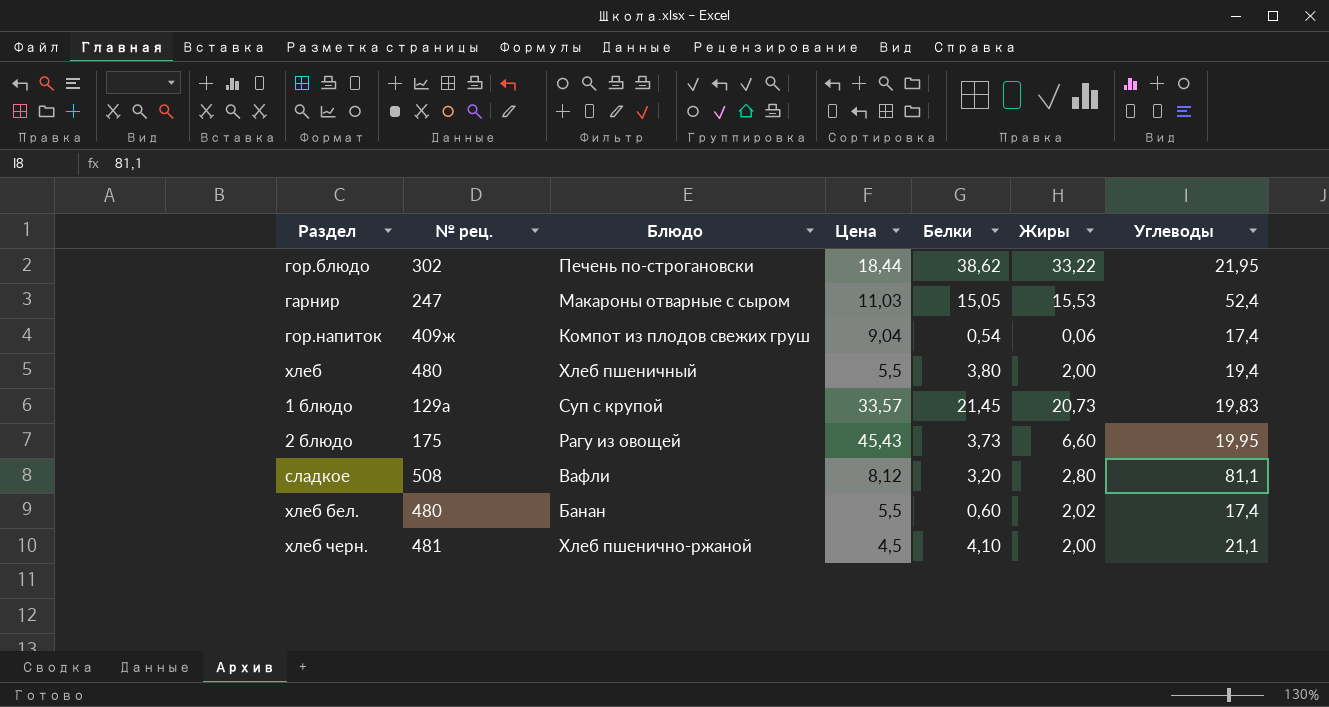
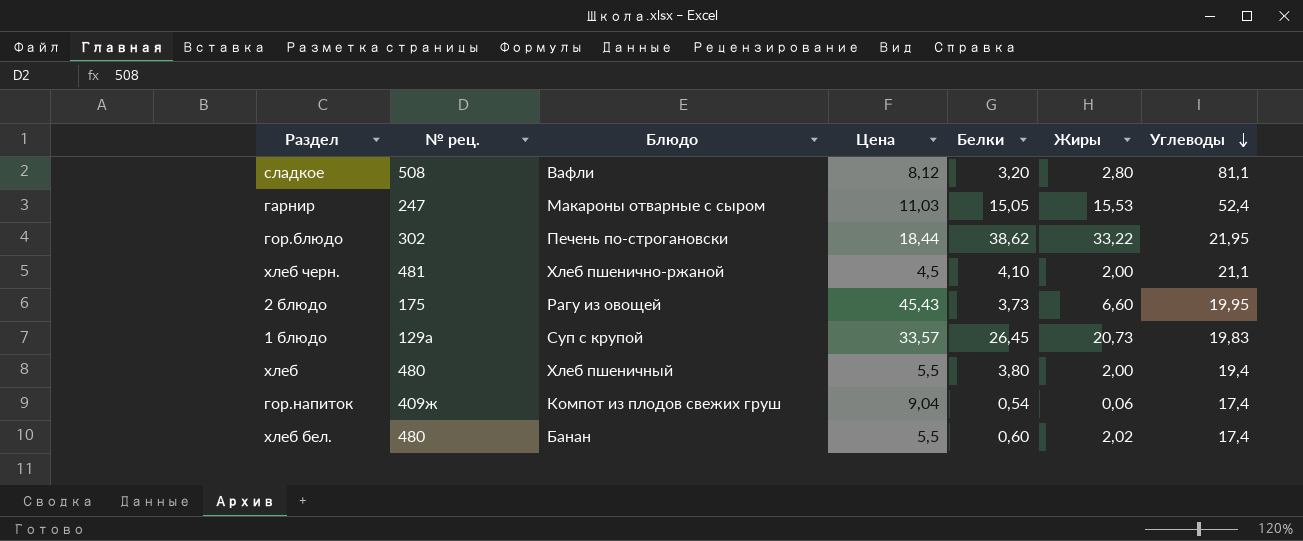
row order: none -> Углеводы descending
1 блюдо | Белки: 21,45 -> 26,45

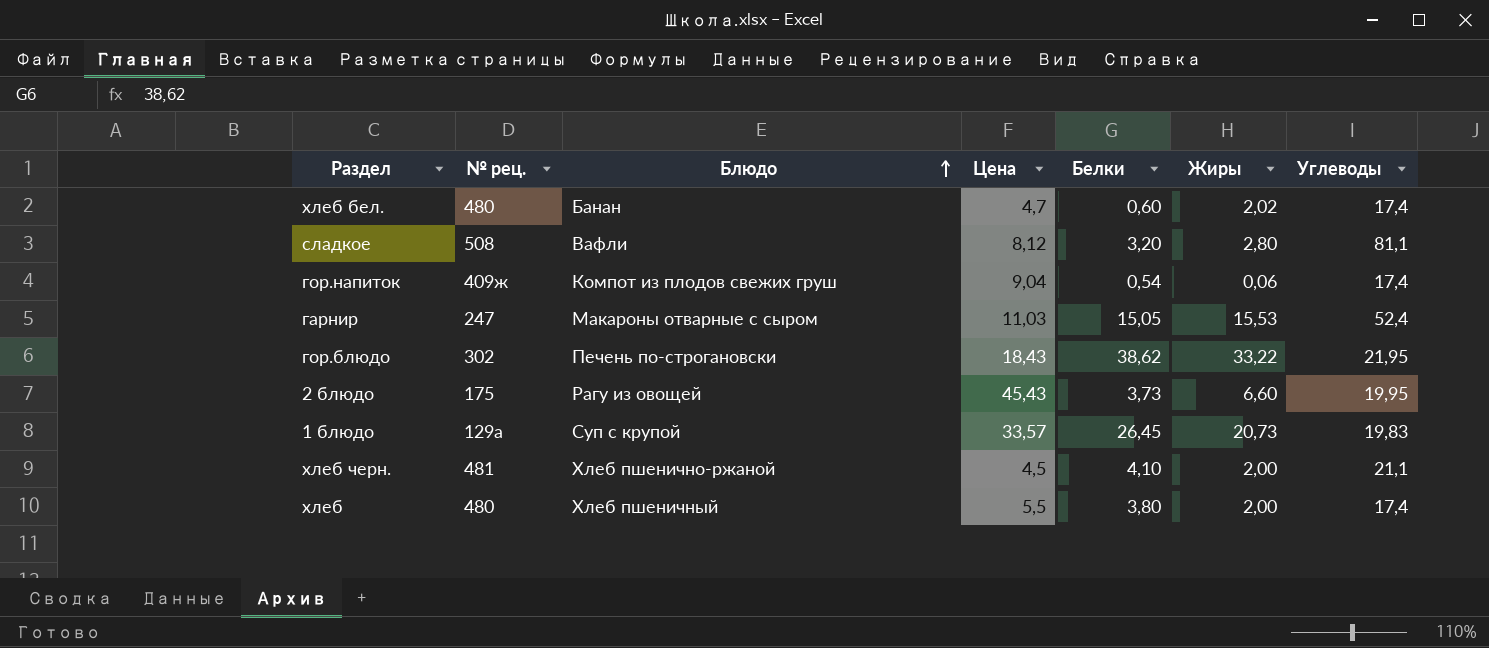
row order: Углеводы descending -> Блюдо ascending
хлеб бел. | Цена: 5,5 -> 4,7
гор.блюдо | Цена: 18,44 -> 18,43
хлеб | Углеводы: 19,4 -> 17,4

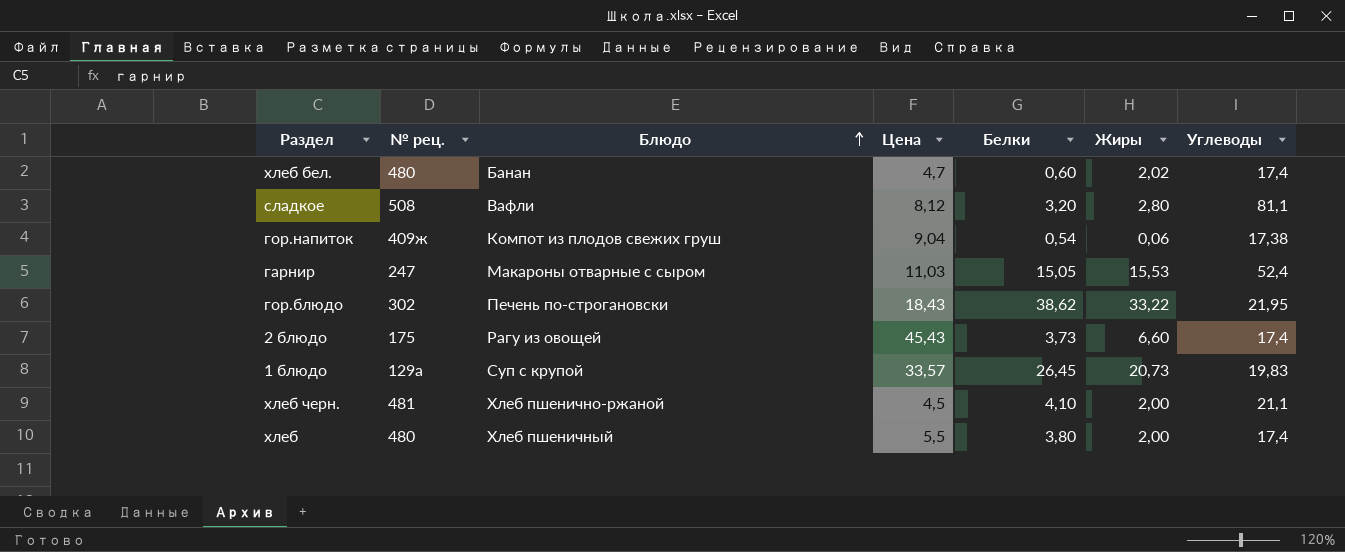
гор.напиток | Углеводы: 17,4 -> 17,38
2 блюдо | Углеводы: 19,95 -> 17,4

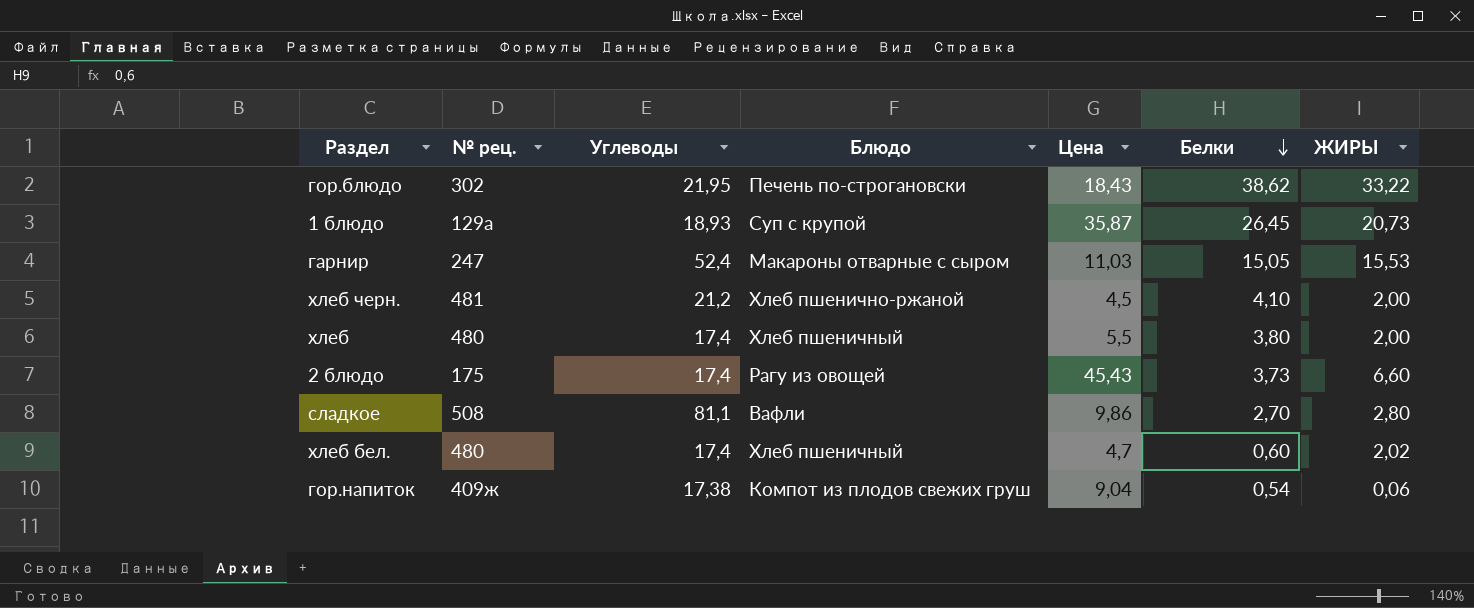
row order: Блюдо ascending -> Белки descending
column Углеводы | position: 7 -> 3
column name: Жиры -> ЖИРЫ
1 блюдо | Углеводы: 19,83 -> 18,93
1 блюдо | Цена: 33,57 -> 35,87
хлеб черн. | Углеводы: 21,1 -> 21,2
сладкое | Цена: 8,12 -> 9,86
сладкое | Белки: 3,20 -> 2,70
хлеб бел. | Блюдо: Банан -> Хлеб пшеничный

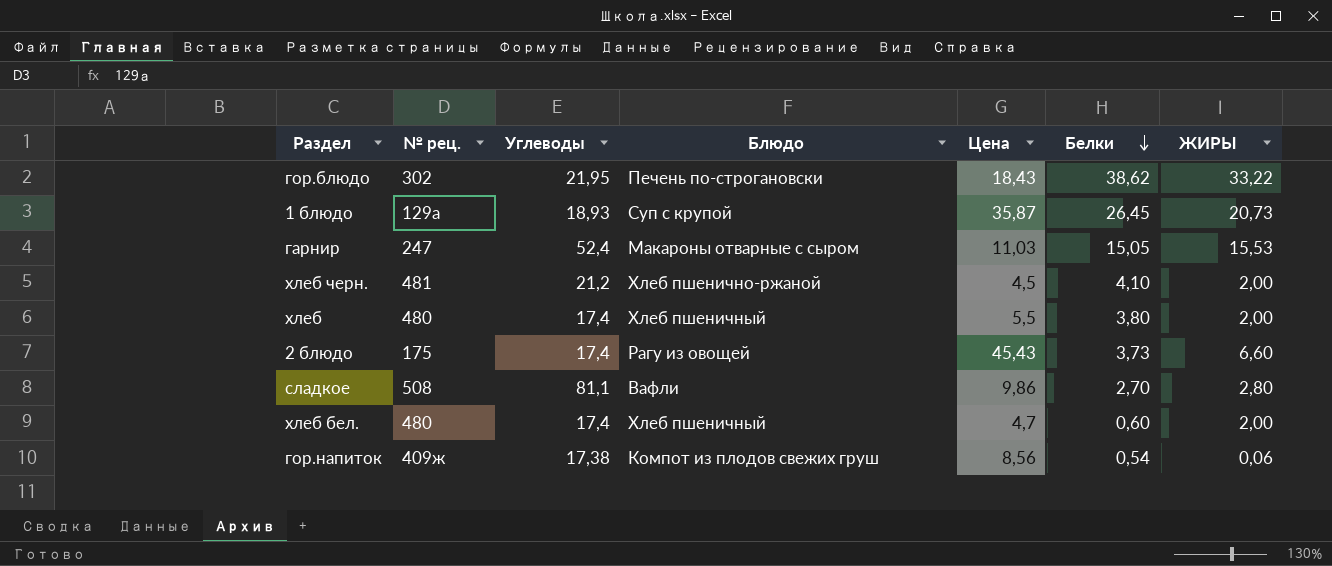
хлеб бел. | ЖИРЫ: 2,02 -> 2,00
гор.напиток | Цена: 9,04 -> 8,56

